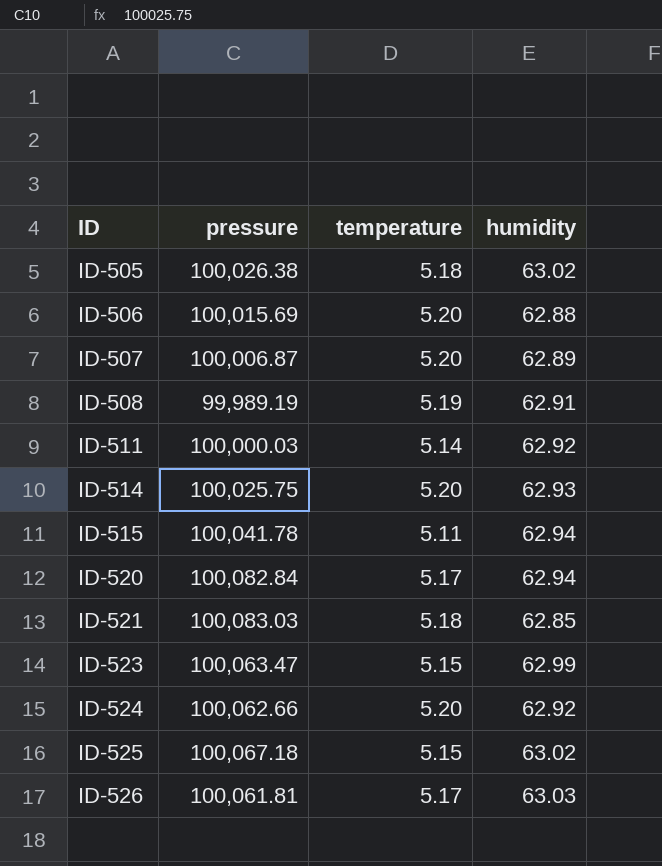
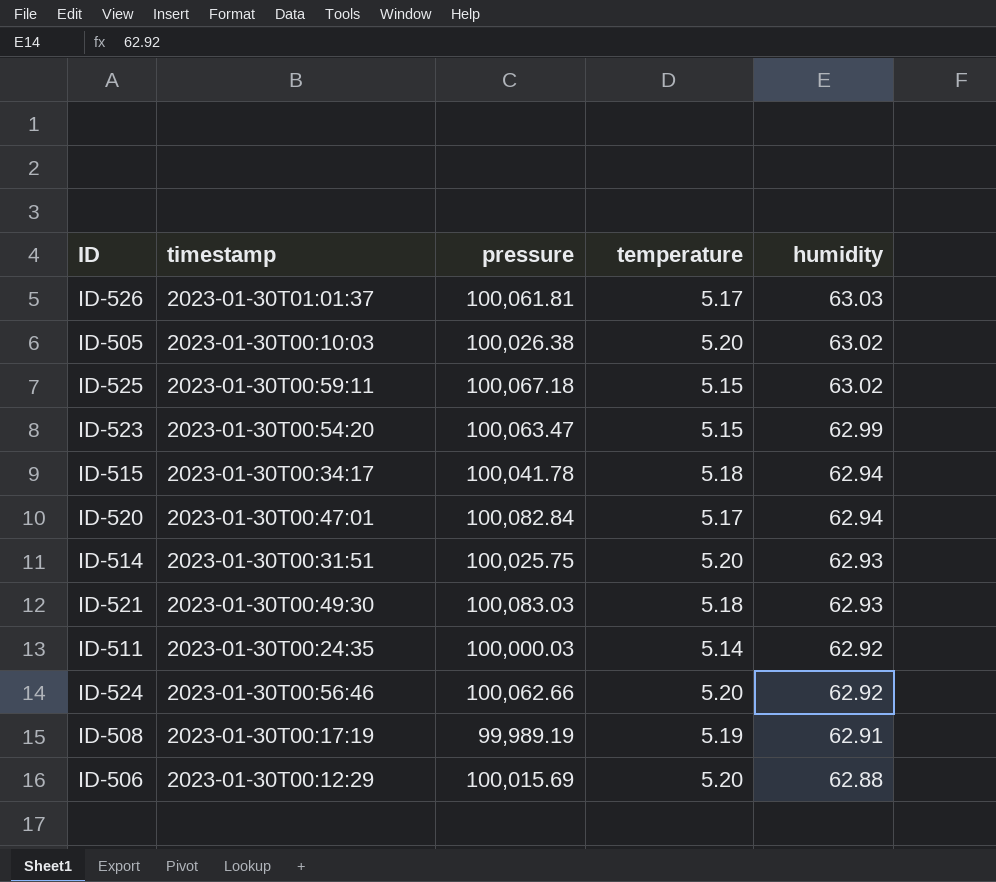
row order: ID ascending -> humidity descending
column timestamp | position: none -> 2
row ID-507: 100,006.87 | 5.20 | 62.89 -> none
ID-505 | temperature: 5.18 -> 5.20
ID-515 | temperature: 5.11 -> 5.18
ID-521 | humidity: 62.85 -> 62.93

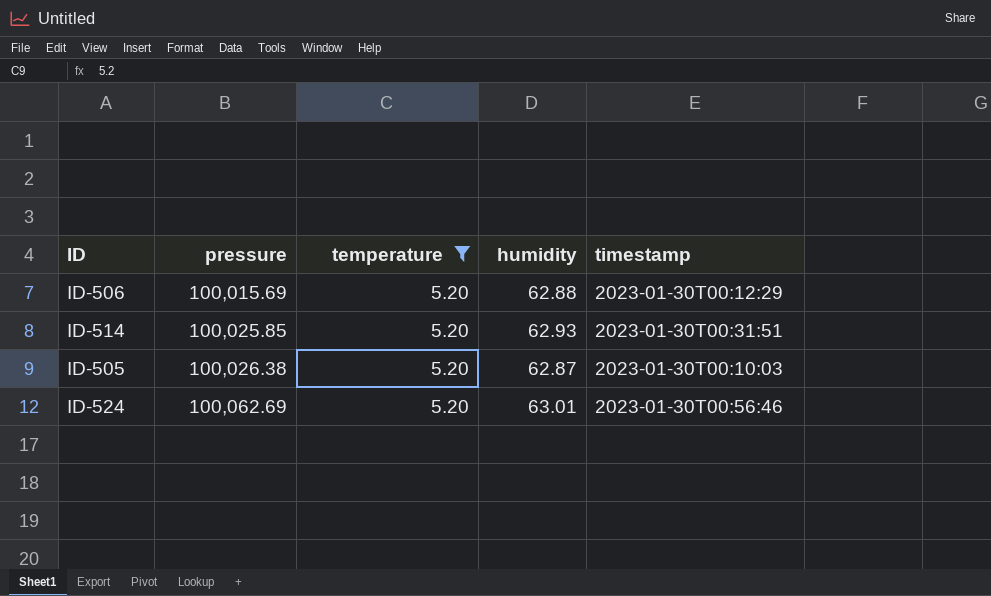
filter: none -> temperature = 5.20
row order: humidity descending -> pressure ascending
column timestamp | position: 2 -> 5
ID-514 | pressure: 100,025.75 -> 100,025.85
ID-505 | humidity: 63.02 -> 62.87
ID-524 | pressure: 100,062.66 -> 100,062.69
ID-524 | humidity: 62.92 -> 63.01

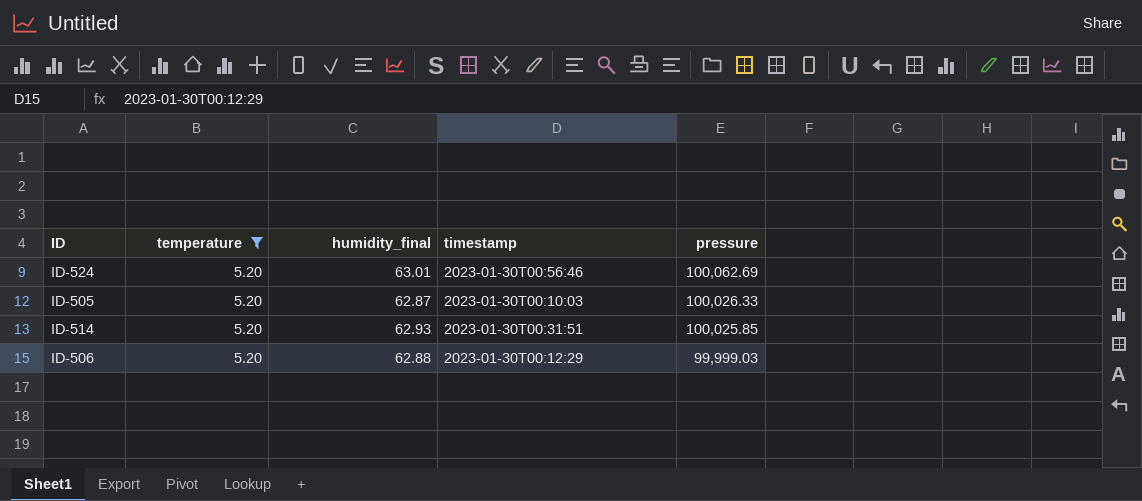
row order: pressure ascending -> pressure descending
column name: humidity -> humidity_final
column pressure | position: 2 -> 5
ID-505 | pressure: 100,026.38 -> 100,026.33
ID-506 | pressure: 100,015.69 -> 99,999.03

